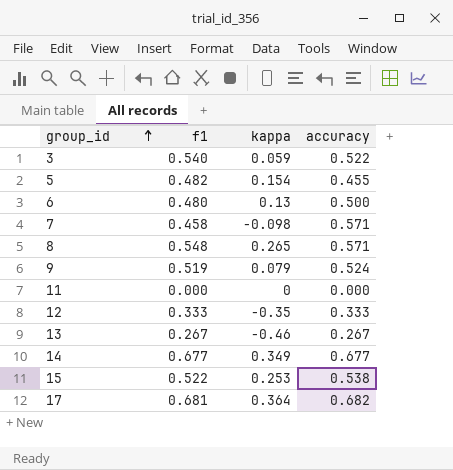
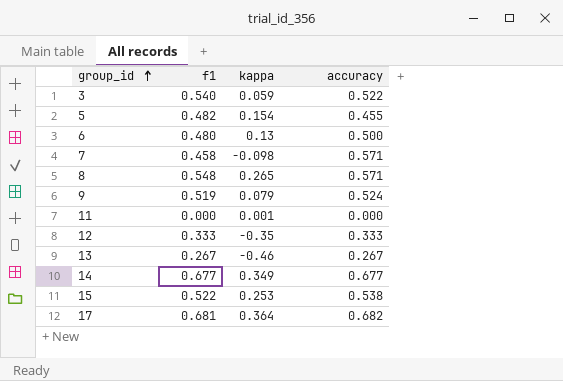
11 | kappa: 0 -> 0.001

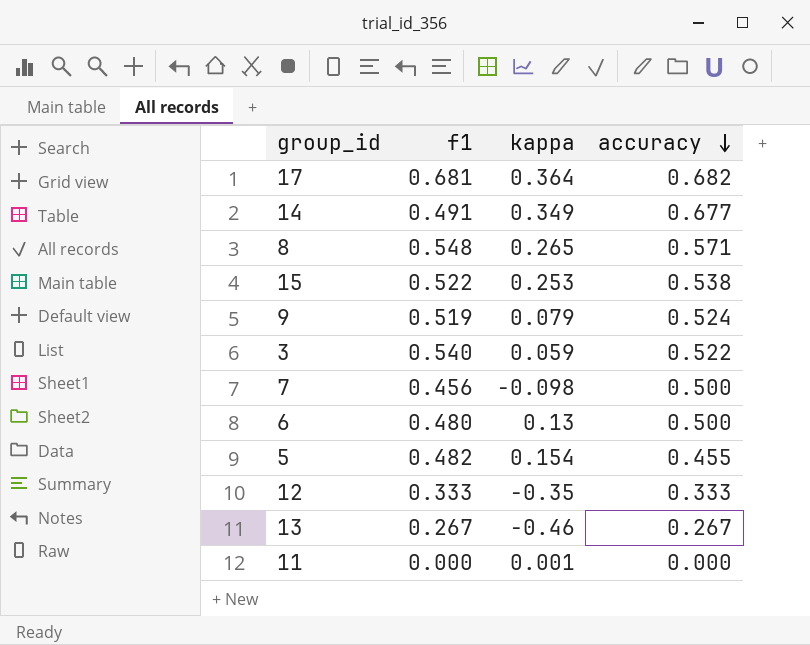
row order: group_id ascending -> accuracy descending
14 | f1: 0.677 -> 0.491
7 | f1: 0.458 -> 0.456
7 | accuracy: 0.571 -> 0.500

